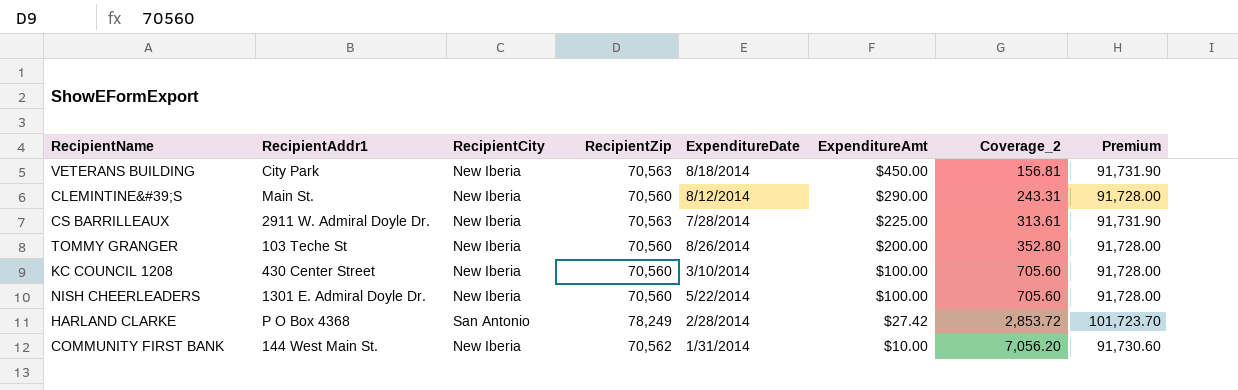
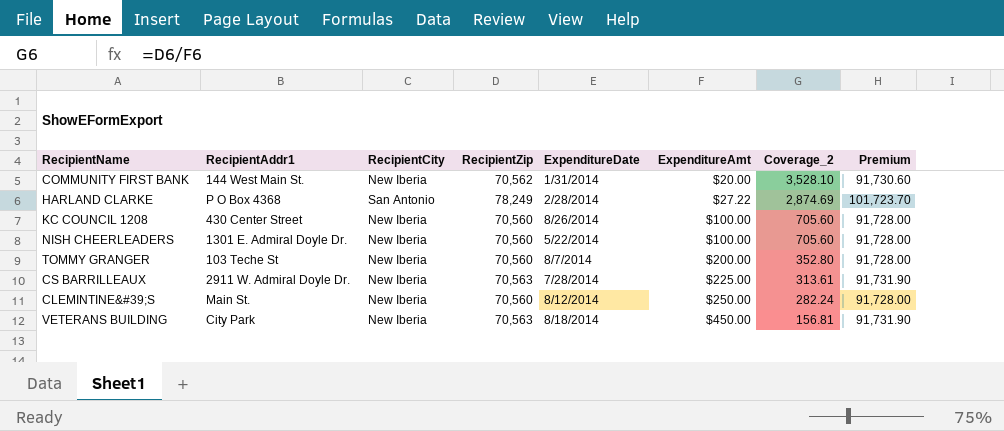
row order: ExpenditureAmt descending -> ExpenditureAmt ascending
COMMUNITY FIRST BANK | ExpenditureAmt: $10.00 -> $20.00
COMMUNITY FIRST BANK | Coverage_2: 7,056.20 -> 3,528.10
HARLAND CLARKE | ExpenditureAmt: $27.42 -> $27.22
HARLAND CLARKE | Coverage_2: 2,853.72 -> 2,874.69
KC COUNCIL 1208 | ExpenditureDate: 3/10/2014 -> 8/26/2014
TOMMY GRANGER | ExpenditureDate: 8/26/2014 -> 8/7/2014
CLEMINTINE&#39;S | ExpenditureAmt: $290.00 -> $250.00
CLEMINTINE&#39;S | Coverage_2: 243.31 -> 282.24

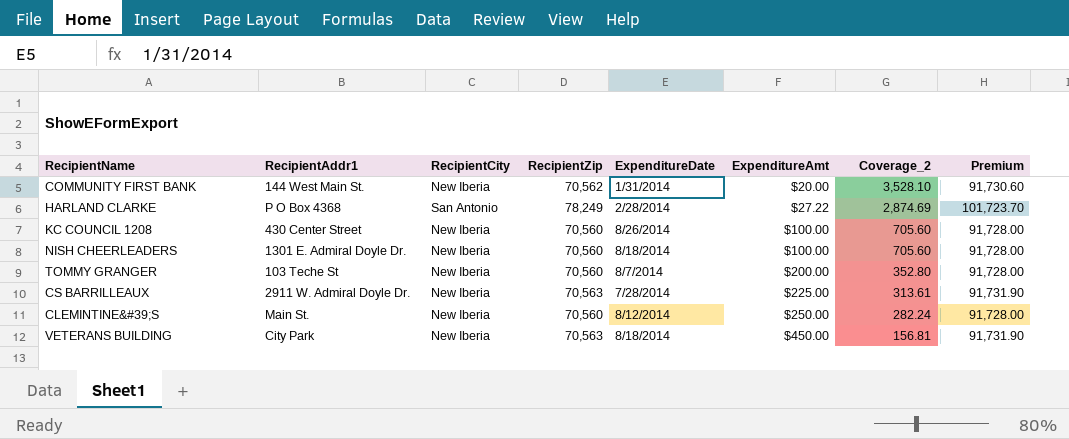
NISH CHEERLEADERS | ExpenditureDate: 5/22/2014 -> 8/18/2014

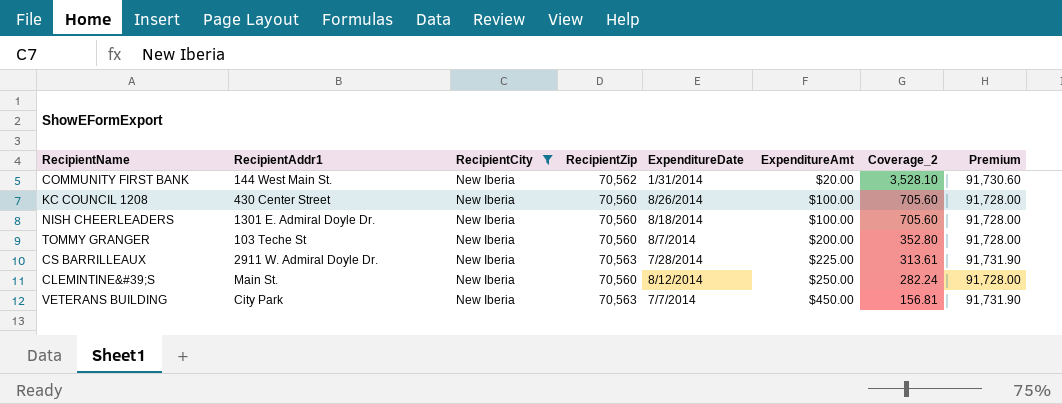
filter: none -> RecipientCity = New Iberia
VETERANS BUILDING | ExpenditureDate: 8/18/2014 -> 7/7/2014

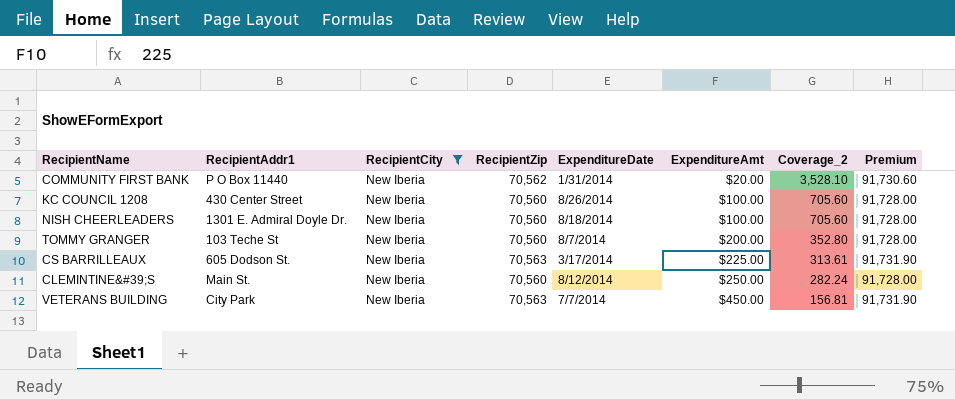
COMMUNITY FIRST BANK | RecipientAddr1: 144 West Main St. -> P O Box 11440
CS BARRILLEAUX | RecipientAddr1: 2911 W. Admiral Doyle Dr. -> 605 Dodson St.
CS BARRILLEAUX | ExpenditureDate: 7/28/2014 -> 3/17/2014

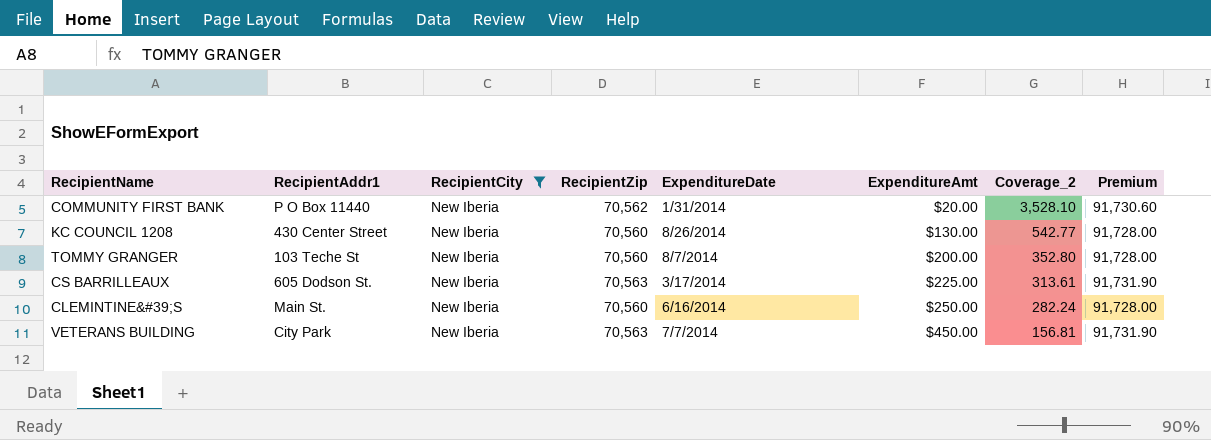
row NISH CHEERLEADERS: 1301 E. Admiral Doyle Dr. | New Iberia | 70,560 | 8/18/2014 | $100.00 | 705.60 | 91,728.00 -> none
KC COUNCIL 1208 | ExpenditureAmt: $100.00 -> $130.00
KC COUNCIL 1208 | Coverage_2: 705.60 -> 542.77
CLEMINTINE&#39;S | ExpenditureDate: 8/12/2014 -> 6/16/2014

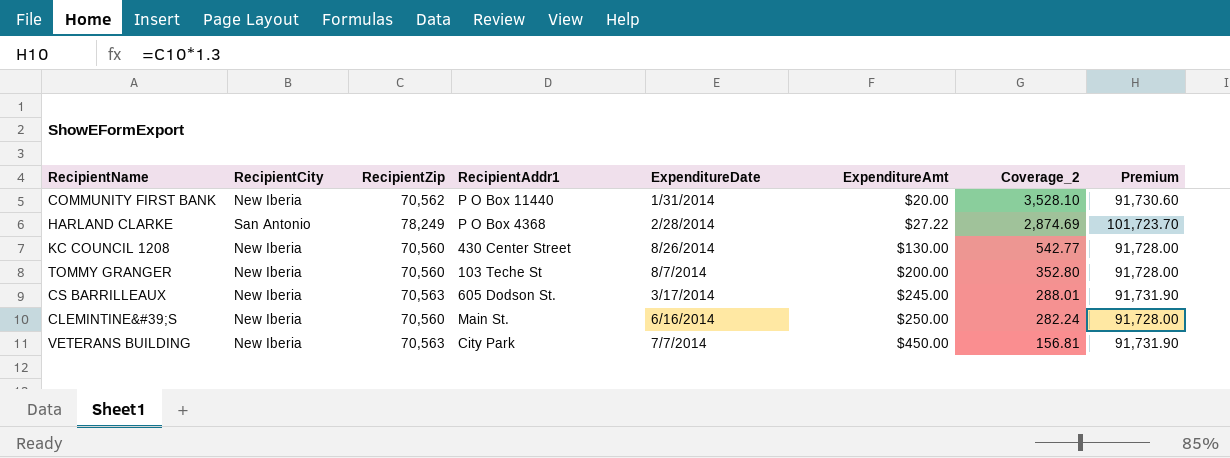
filter: RecipientCity = New Iberia -> none
column RecipientAddr1 | position: 2 -> 4
CS BARRILLEAUX | ExpenditureAmt: $225.00 -> $245.00
CS BARRILLEAUX | Coverage_2: 313.61 -> 288.01

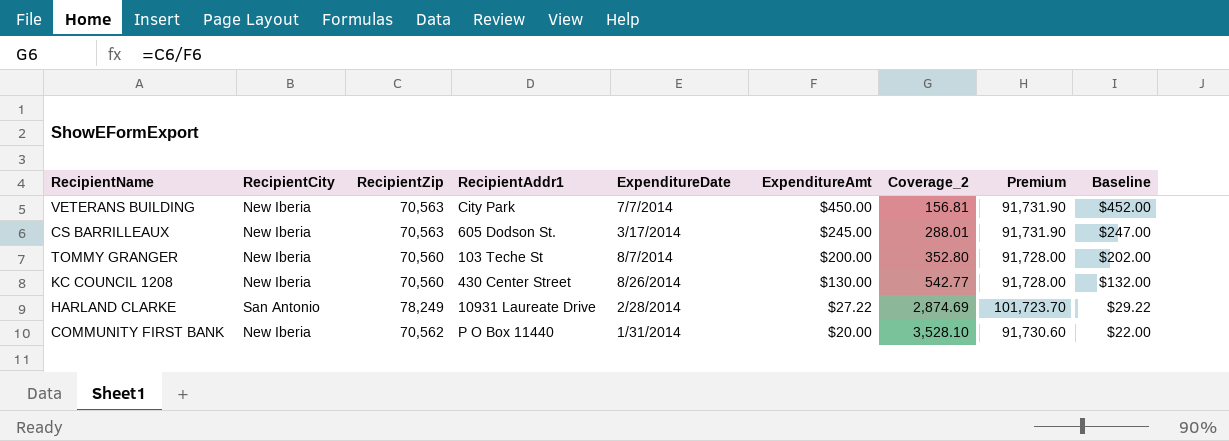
row order: ExpenditureAmt ascending -> ExpenditureAmt descending
column Baseline | formula: none -> [ExpenditureAmt] + 2
row CLEMINTINE&#39;S: New Iberia | 70,560 | Main St. | 6/16/2014 | $250.00 | 282.24 | 91,728.00 -> none
HARLAND CLARKE | RecipientAddr1: P O Box 4368 -> 10931 Laureate Drive

